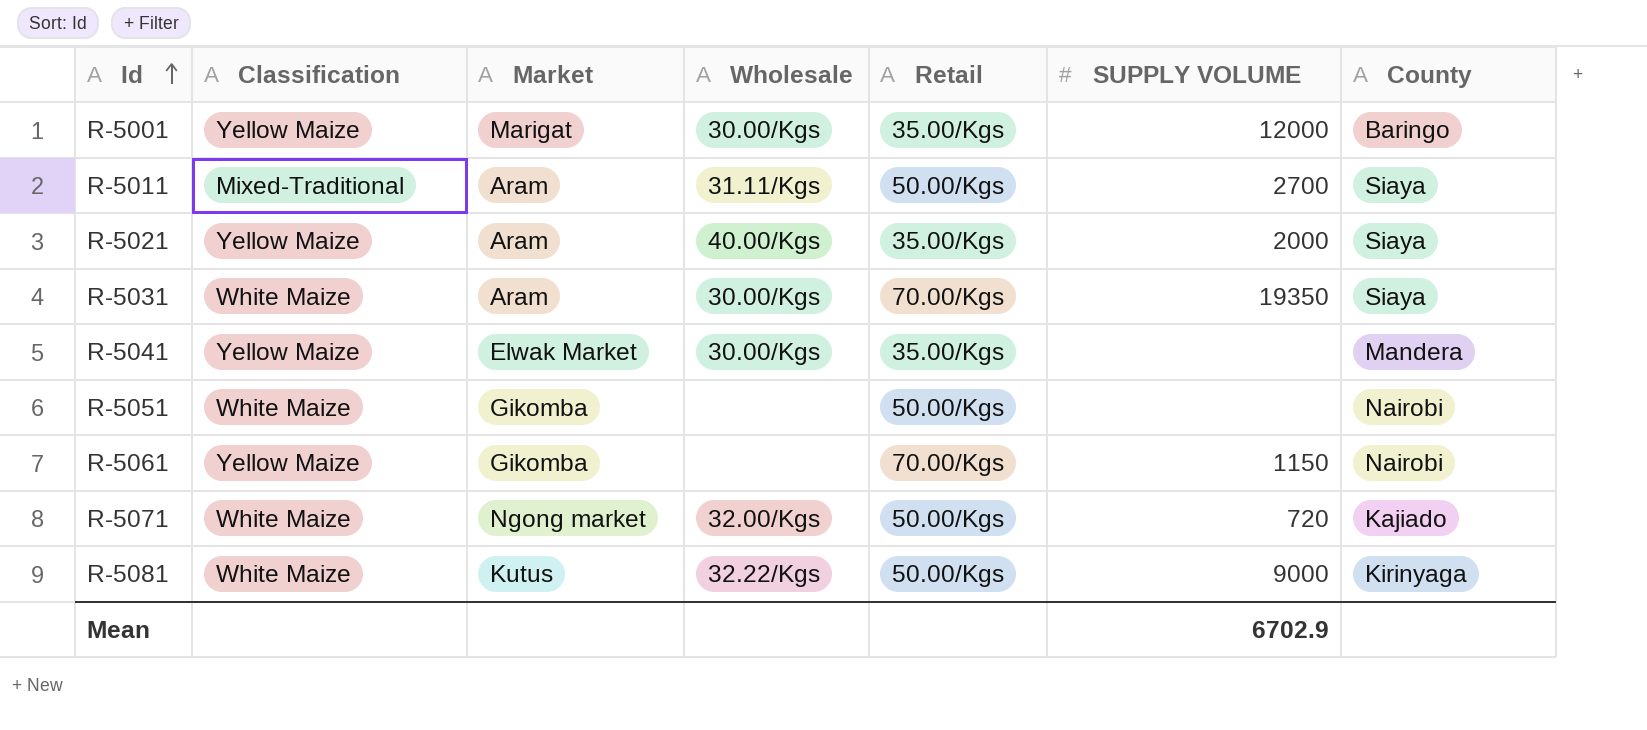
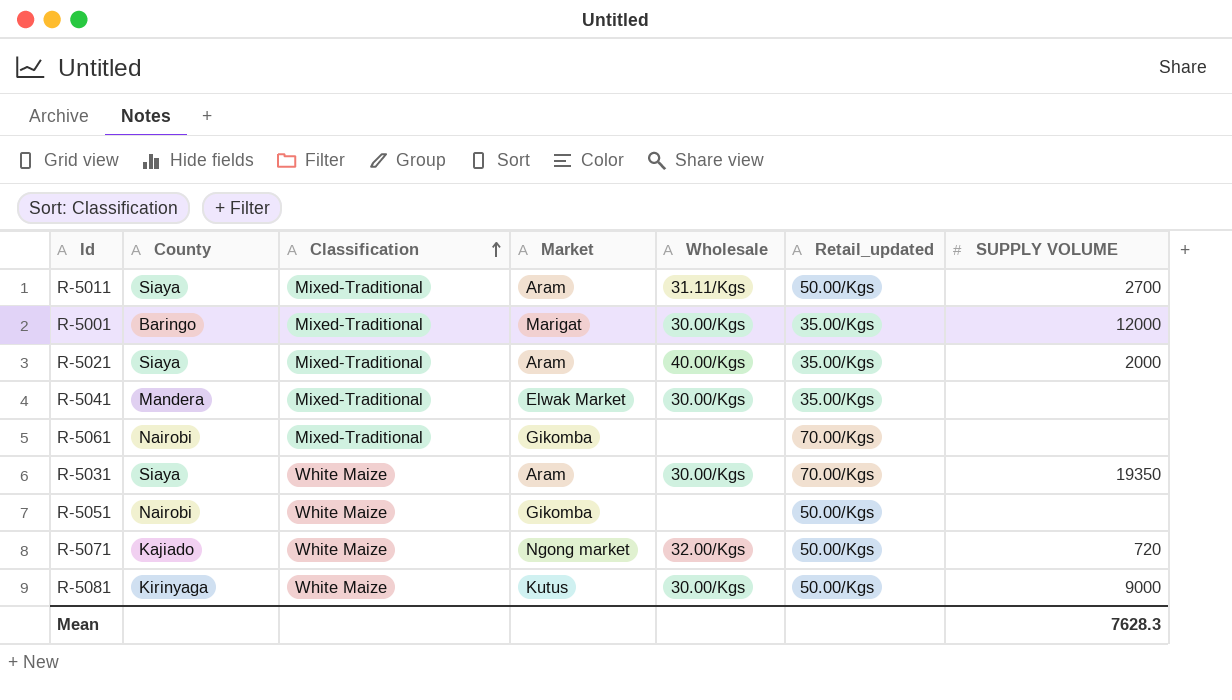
row order: Id ascending -> Classification ascending
column County | position: 7 -> 2
column name: Retail -> Retail_updated
R-5001 | Classification: Yellow Maize -> Mixed-Traditional
R-5021 | Classification: Yellow Maize -> Mixed-Traditional
R-5041 | Classification: Yellow Maize -> Mixed-Traditional
R-5061 | Classification: Yellow Maize -> Mixed-Traditional
R-5061 | SUPPLY VOLUME: 1150 -> none
R-5081 | Wholesale: 32.22/Kgs -> 30.00/Kgs
Mean | SUPPLY VOLUME: 6702.9 -> 7628.3

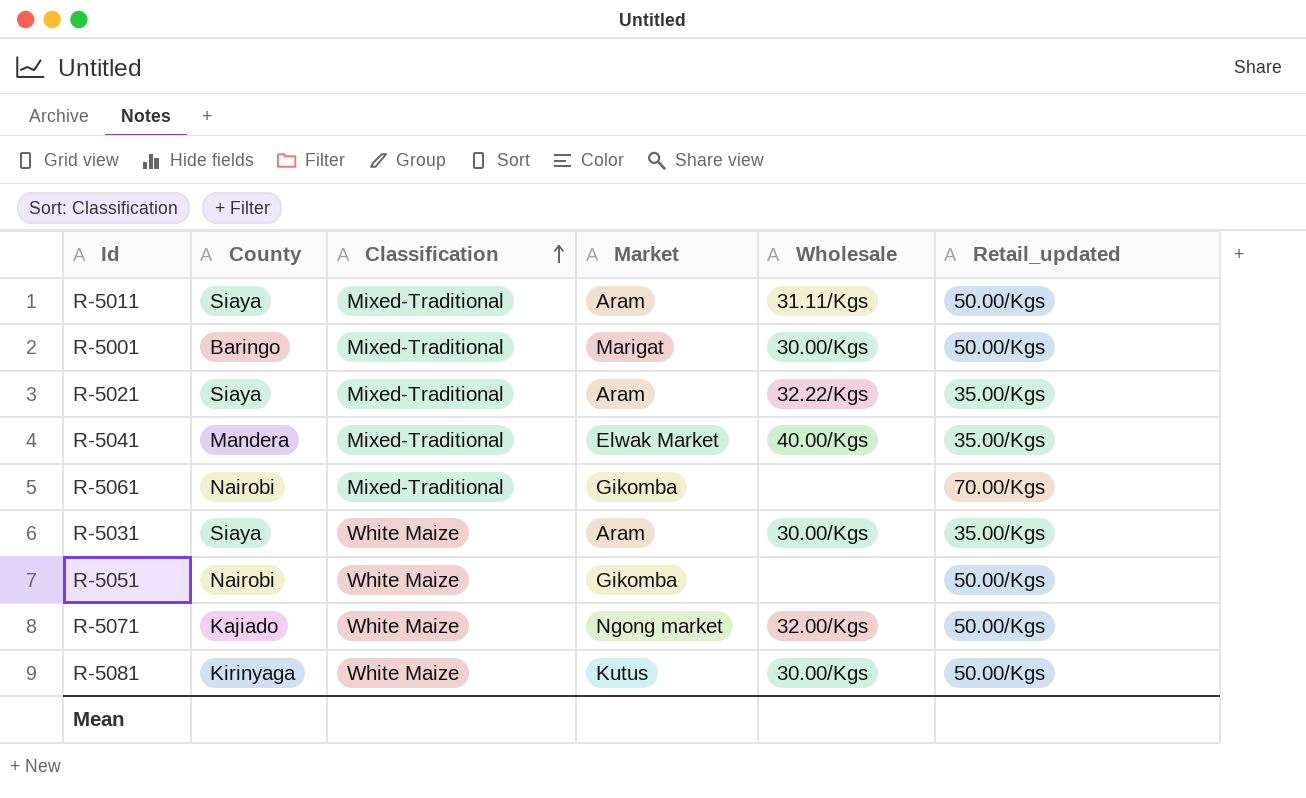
column SUPPLY VOLUME | position: 7 -> none
R-5001 | Retail_updated: 35.00/Kgs -> 50.00/Kgs
R-5021 | Wholesale: 40.00/Kgs -> 32.22/Kgs
R-5041 | Wholesale: 30.00/Kgs -> 40.00/Kgs
R-5031 | Retail_updated: 70.00/Kgs -> 35.00/Kgs

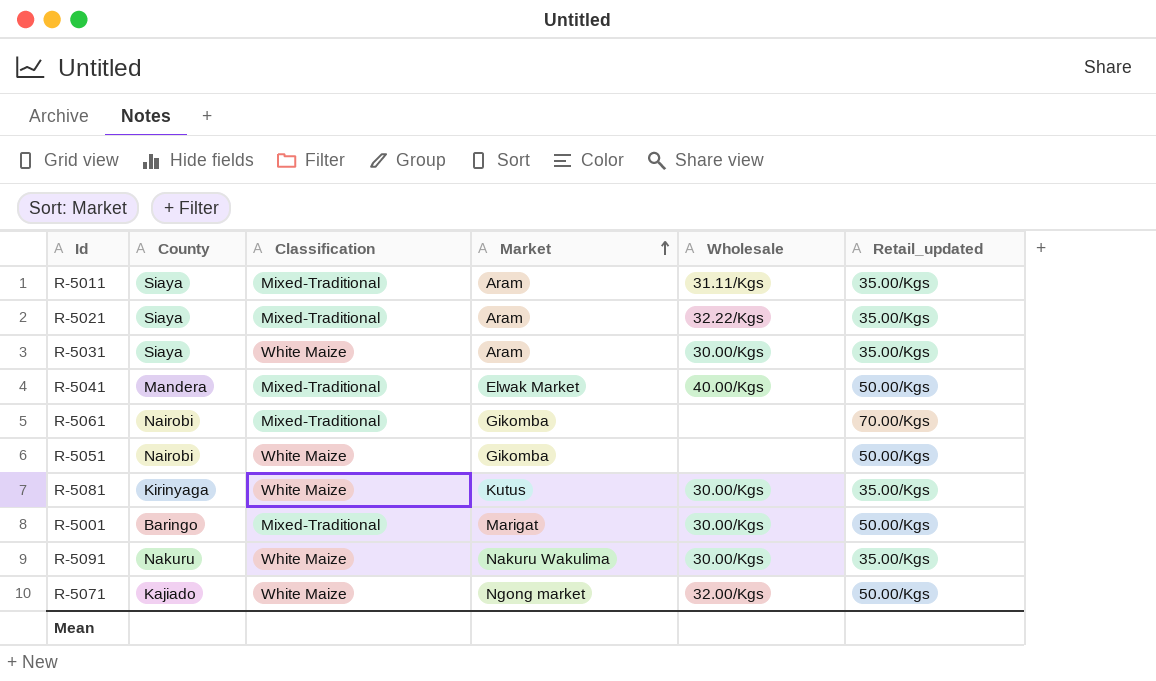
row order: Classification ascending -> Market ascending
R-5011 | Retail_updated: 50.00/Kgs -> 35.00/Kgs
R-5041 | Retail_updated: 35.00/Kgs -> 50.00/Kgs
R-5081 | Retail_updated: 50.00/Kgs -> 35.00/Kgs
row R-5091: none -> Nakuru | White Maize | Nakuru Wakulima | 30.00/Kgs | 35.00/Kgs

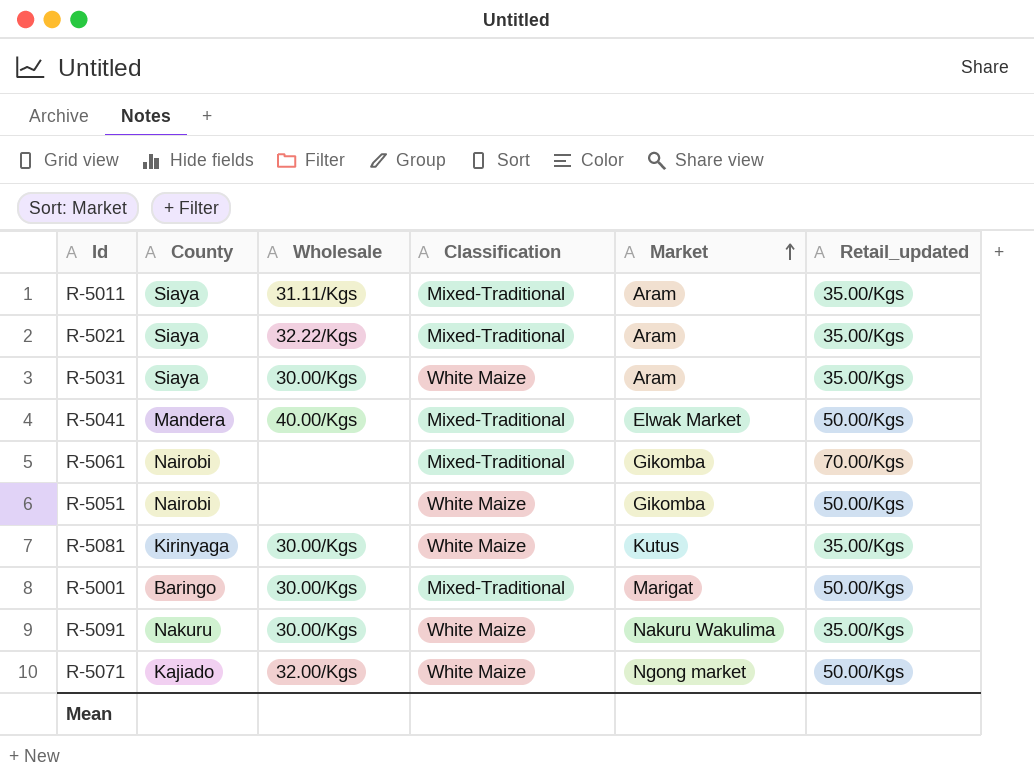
column Wholesale | position: 5 -> 3

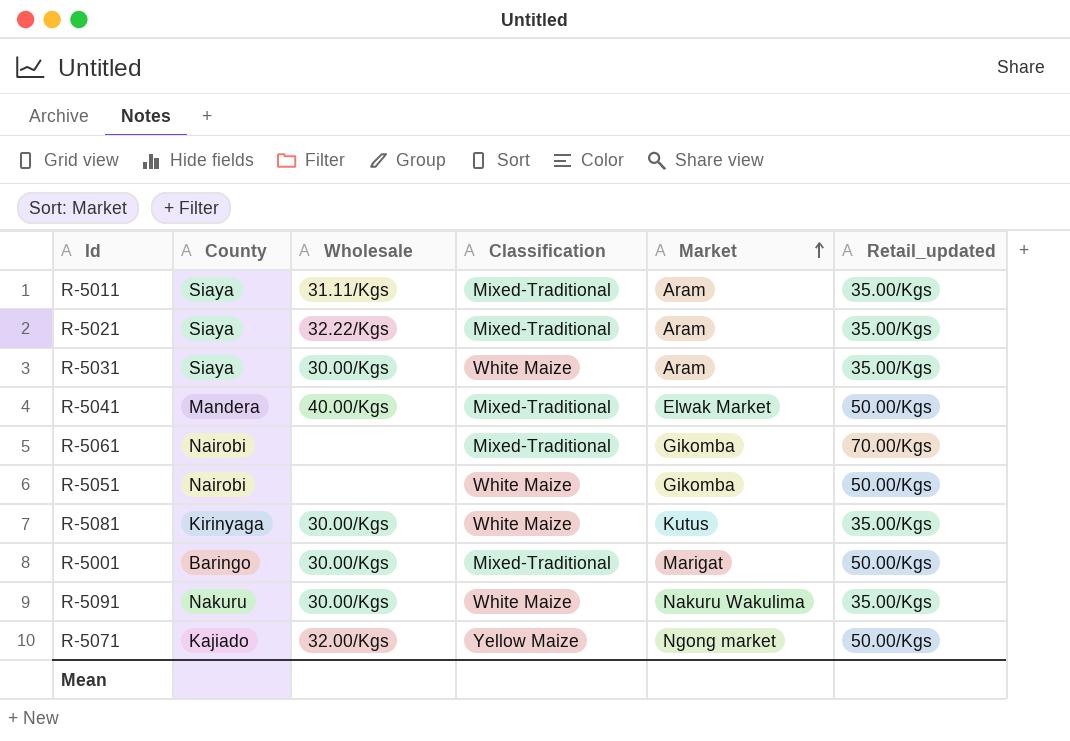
R-5071 | Classification: White Maize -> Yellow Maize

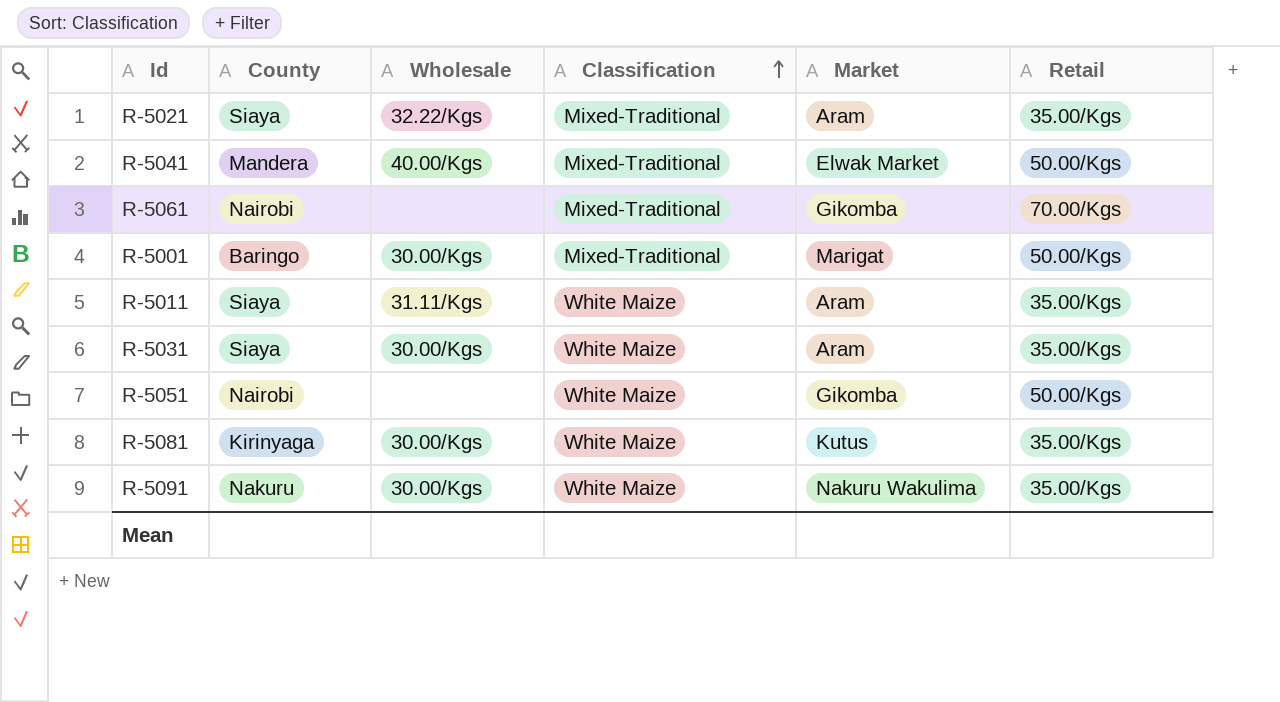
row order: Market ascending -> Classification ascending
column name: Retail_updated -> Retail
row R-5071: Kajiado | 32.00/Kgs | Yellow Maize | Ngong market | 50.00/Kgs -> none
R-5011 | Classification: Mixed-Traditional -> White Maize

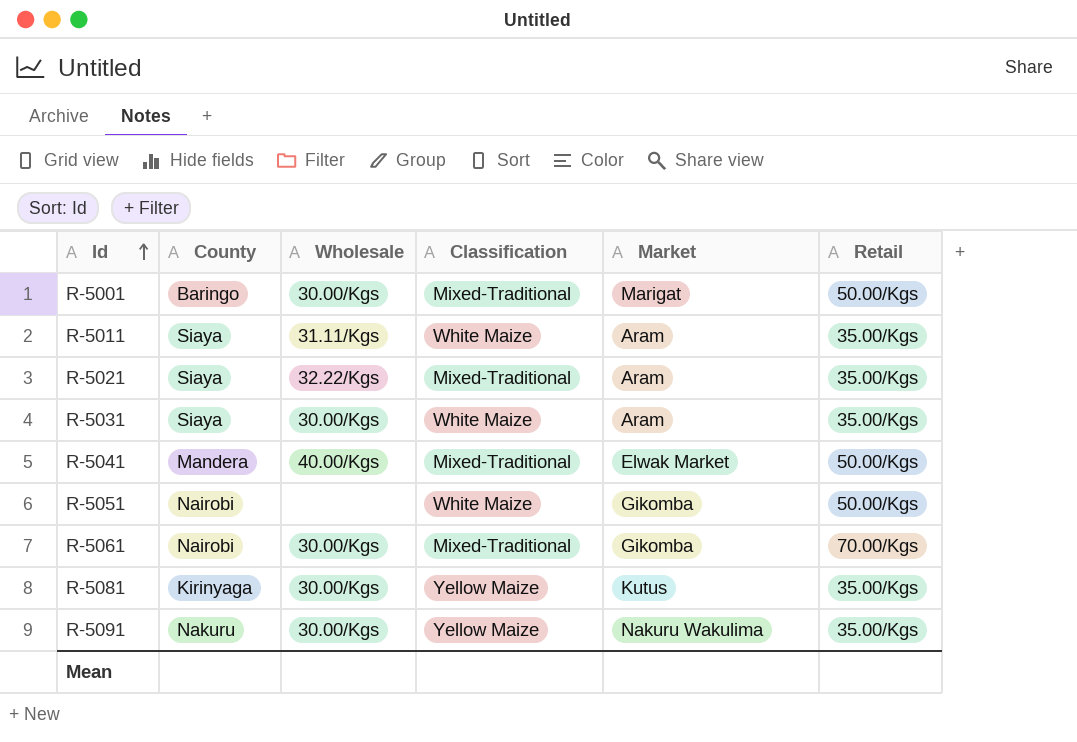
row order: Classification ascending -> Id ascending
R-5061 | Wholesale: none -> 30.00/Kgs
R-5081 | Classification: White Maize -> Yellow Maize
R-5091 | Classification: White Maize -> Yellow Maize

